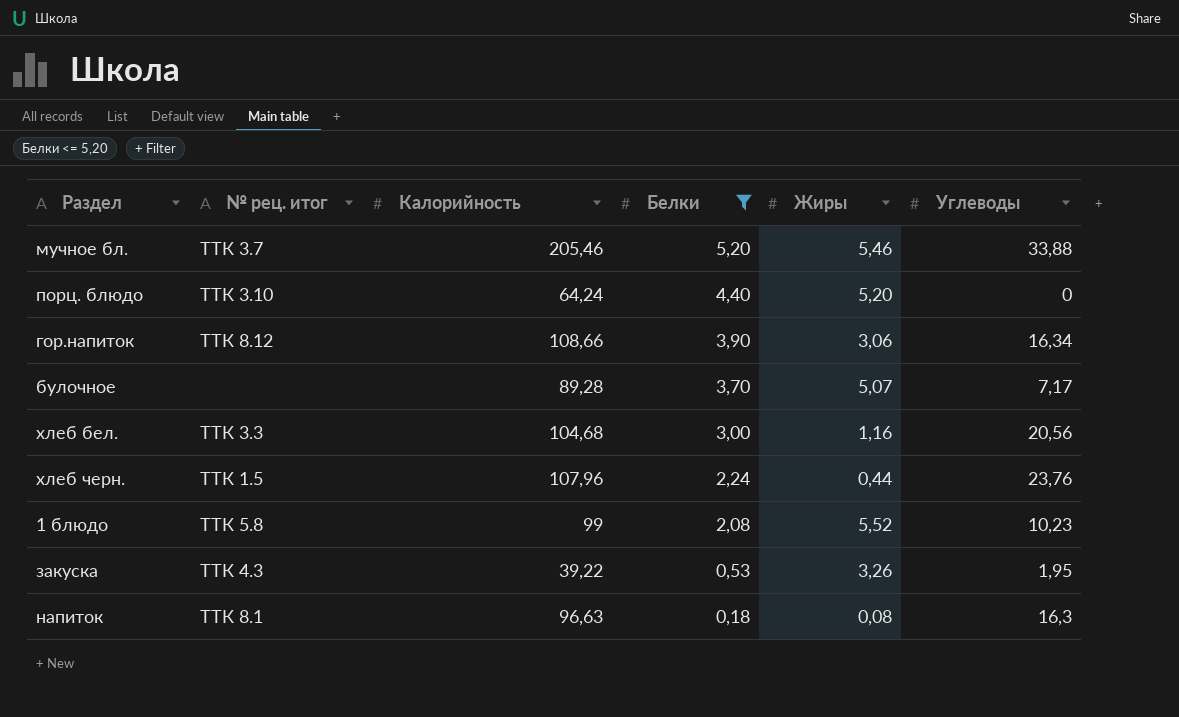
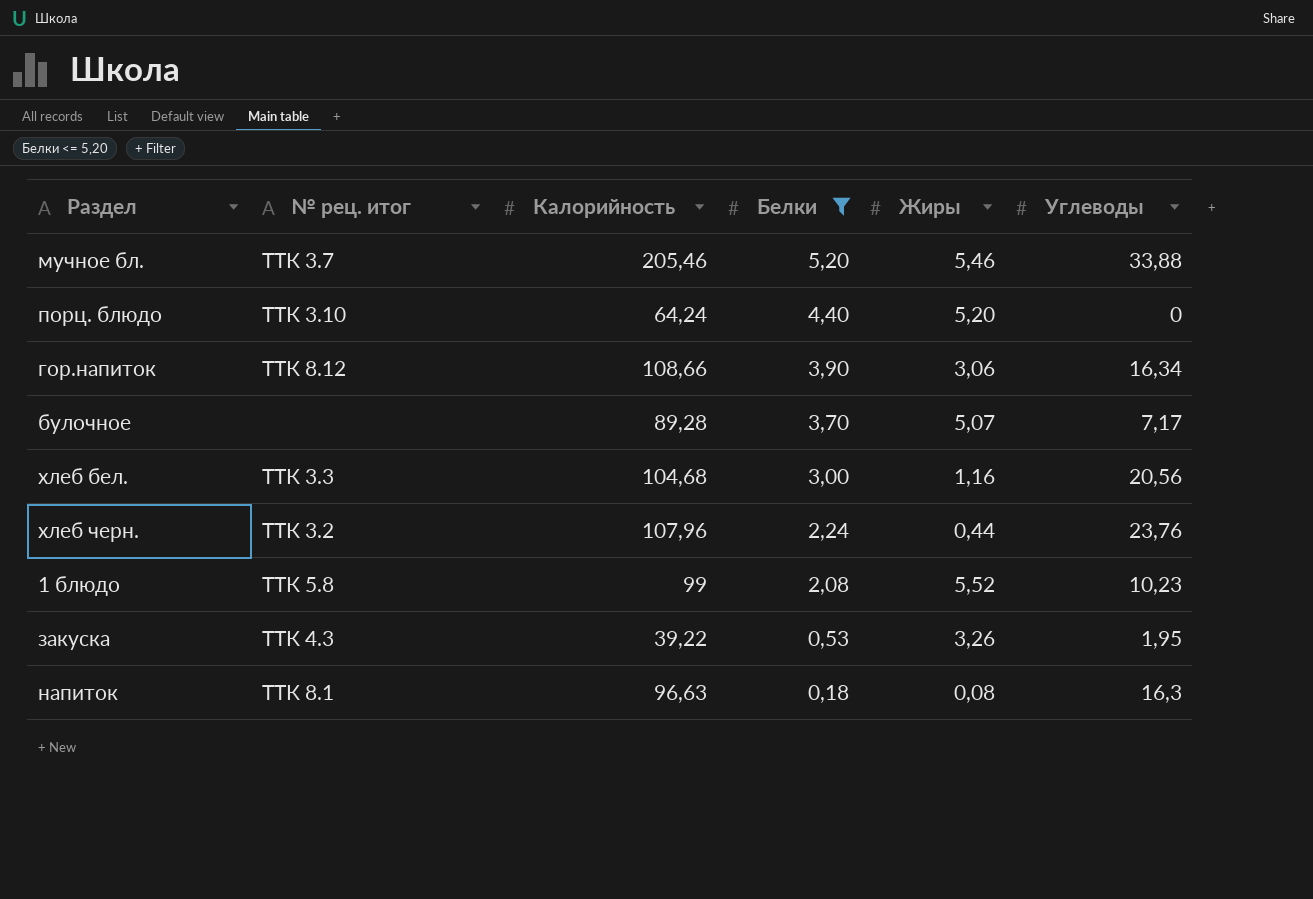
хлеб черн. | № рец. итог: ТТК 1.5 -> ТТК 3.2

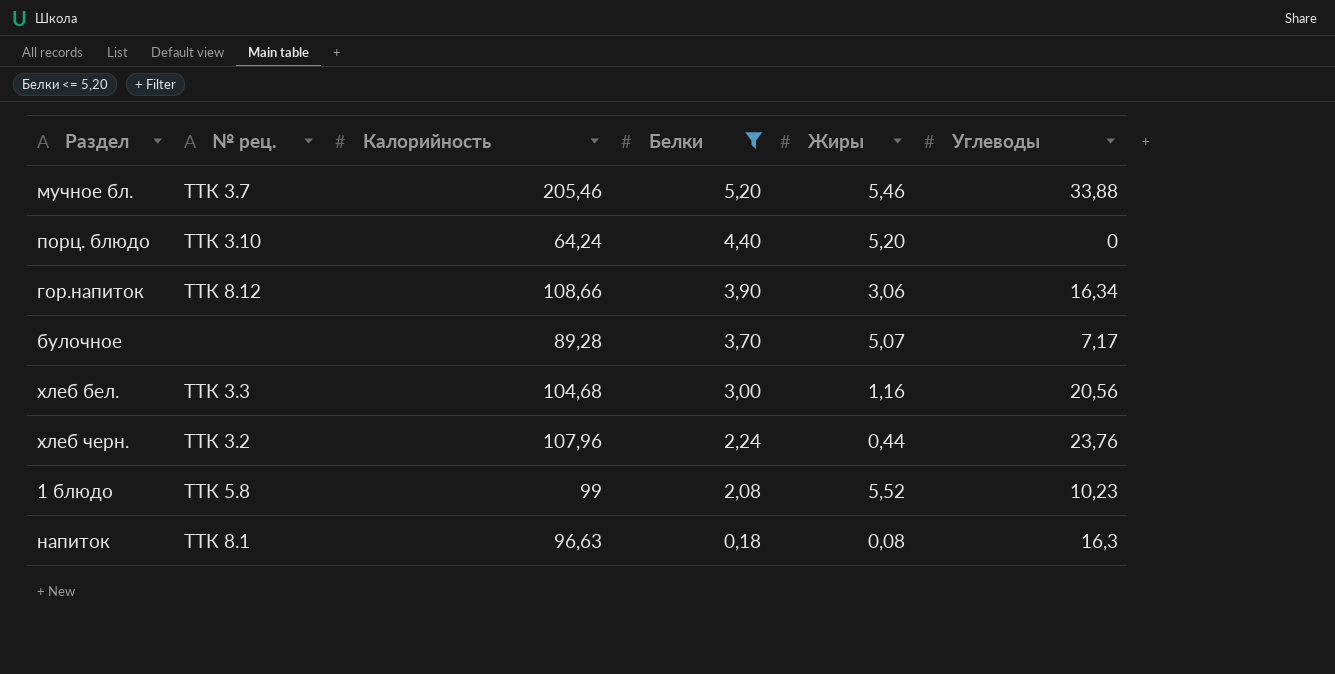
column name: № рец. итог -> № рец.
row закуска: ТТК 4.3 | 39,22 | 0,53 | 3,26 | 1,95 -> none

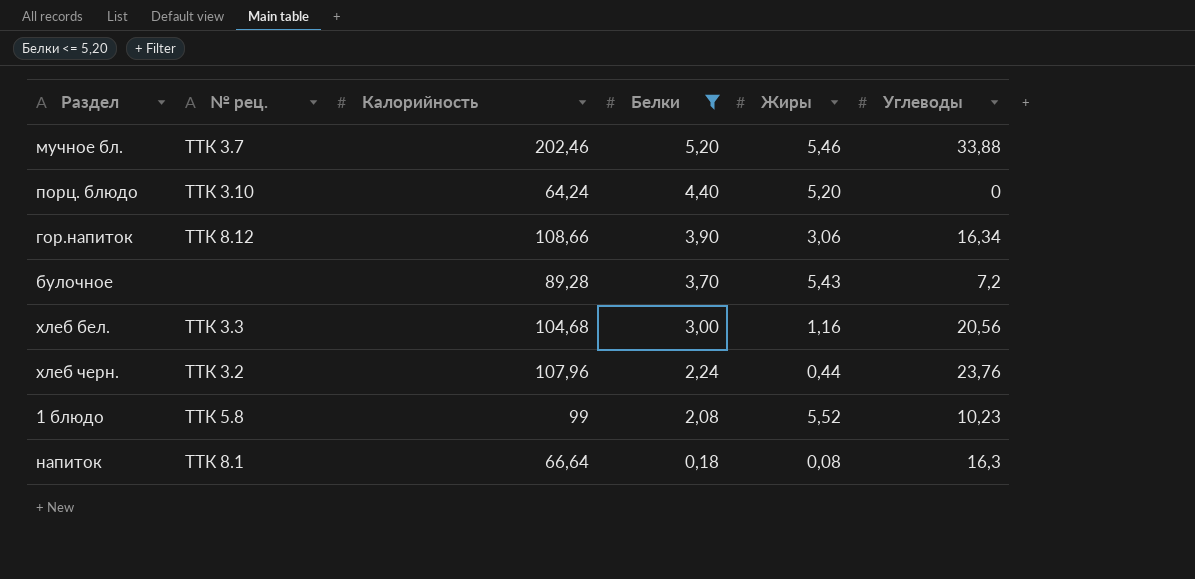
мучное бл. | Калорийность: 205,46 -> 202,46
булочное | Жиры: 5,07 -> 5,43
булочное | Углеводы: 7,17 -> 7,2
напиток | Калорийность: 96,63 -> 66,64

